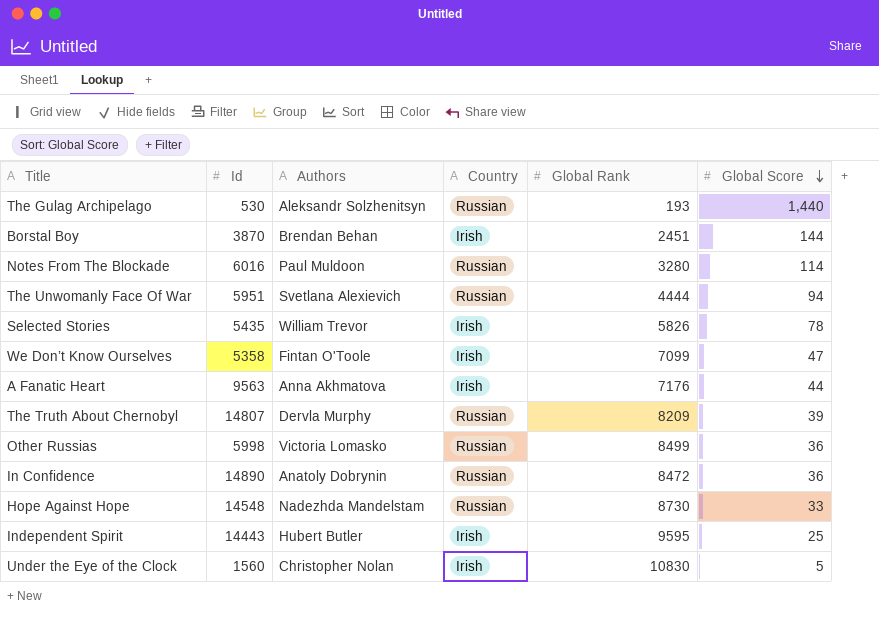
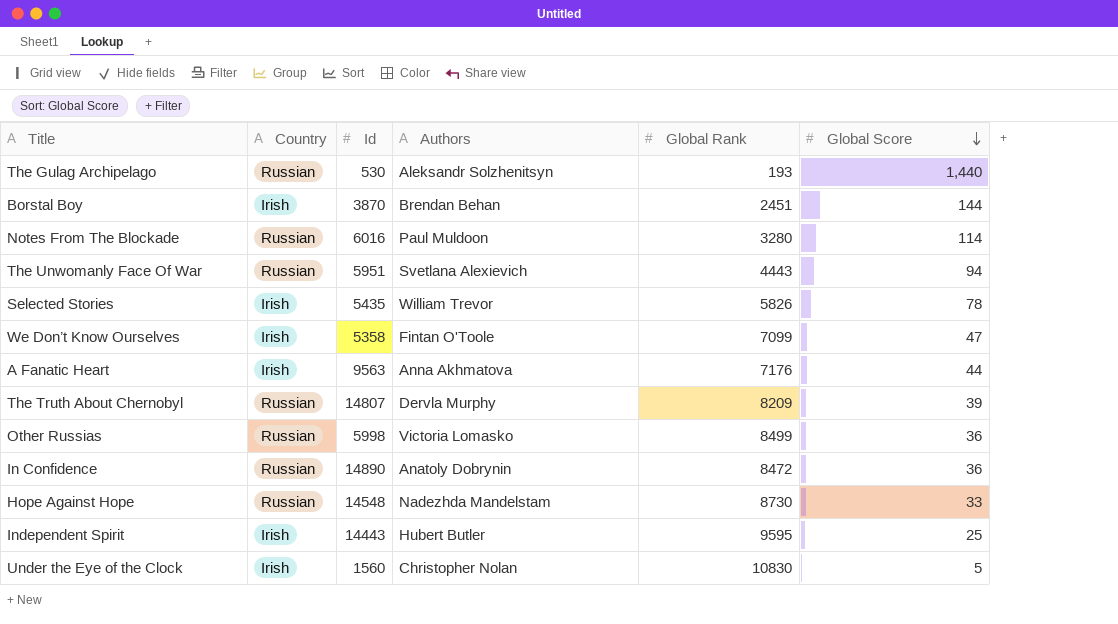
column Country | position: 4 -> 2
The Unwomanly Face Of War | Global Rank: 4444 -> 4443

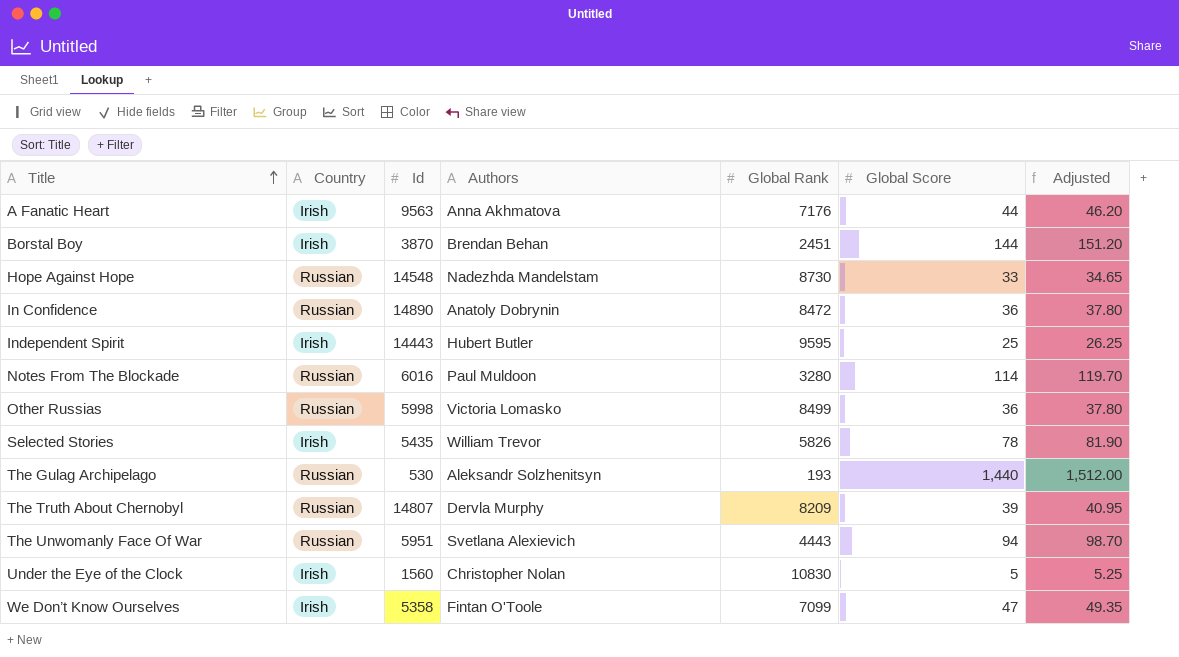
row order: Global Score descending -> Title ascending
column Adjusted | formula: none -> [Global Score] * 1.05

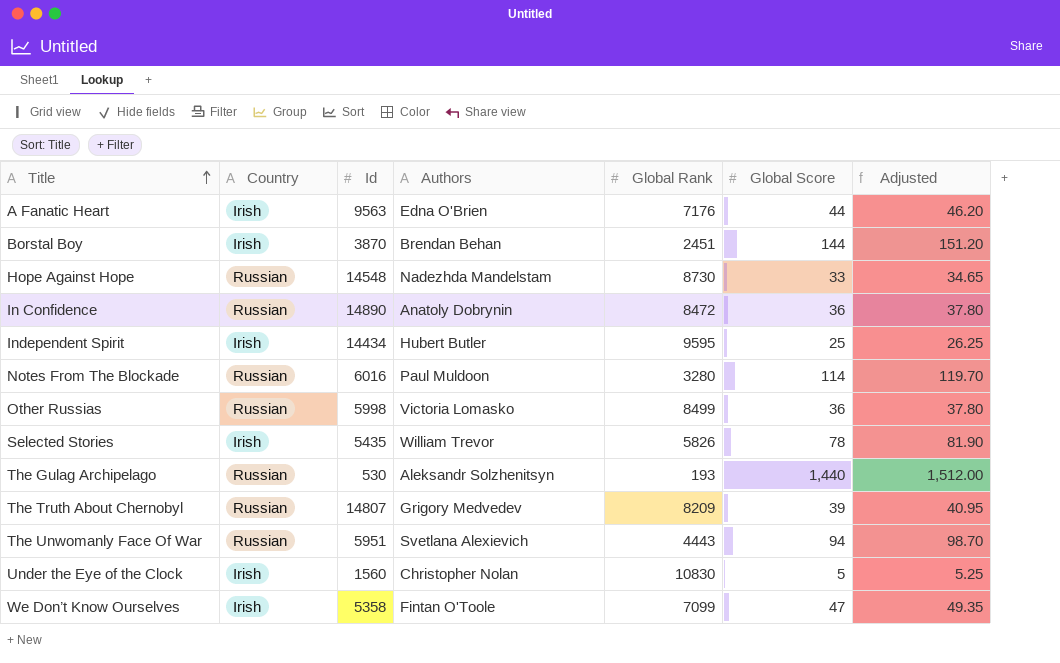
A Fanatic Heart | Authors: Anna Akhmatova -> Edna O'Brien
Independent Spirit | Id: 14443 -> 14434
The Truth About Chernobyl | Authors: Dervla Murphy -> Grigory Medvedev

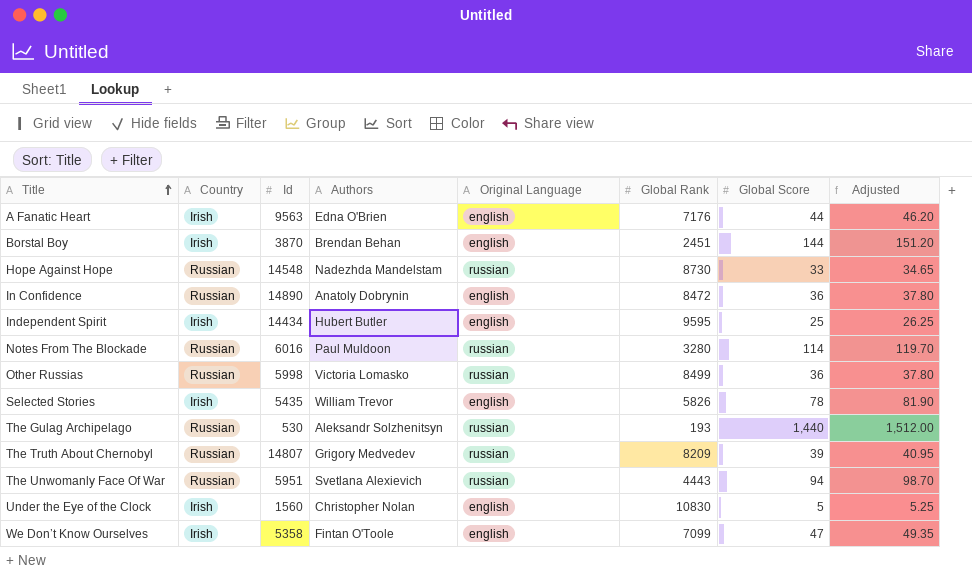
column Original Language | position: none -> 5

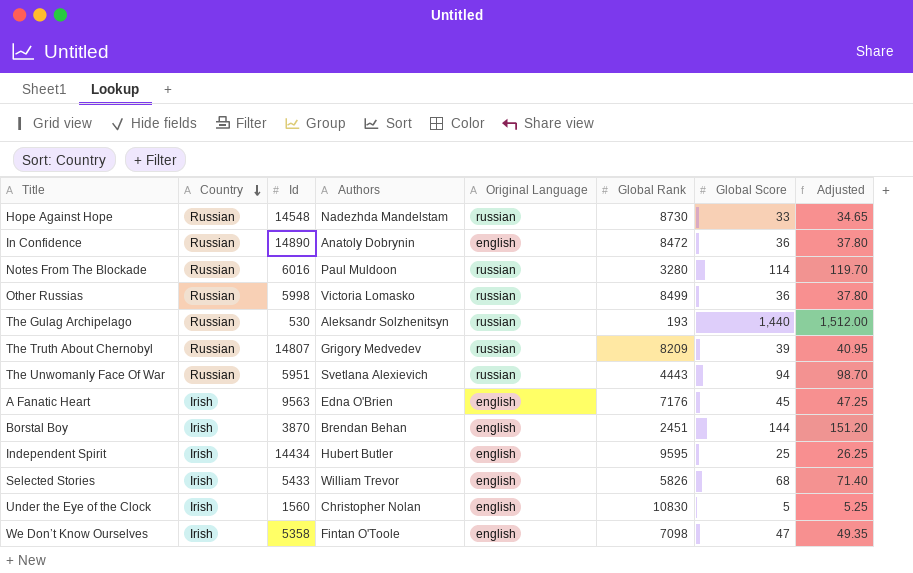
row order: Title ascending -> Country descending
A Fanatic Heart | Global Score: 44 -> 45
A Fanatic Heart | Adjusted: 46.20 -> 47.25
Selected Stories | Id: 5435 -> 5433
Selected Stories | Global Score: 78 -> 68
Selected Stories | Adjusted: 81.90 -> 71.40
We Don’t Know Ourselves | Global Rank: 7099 -> 7098

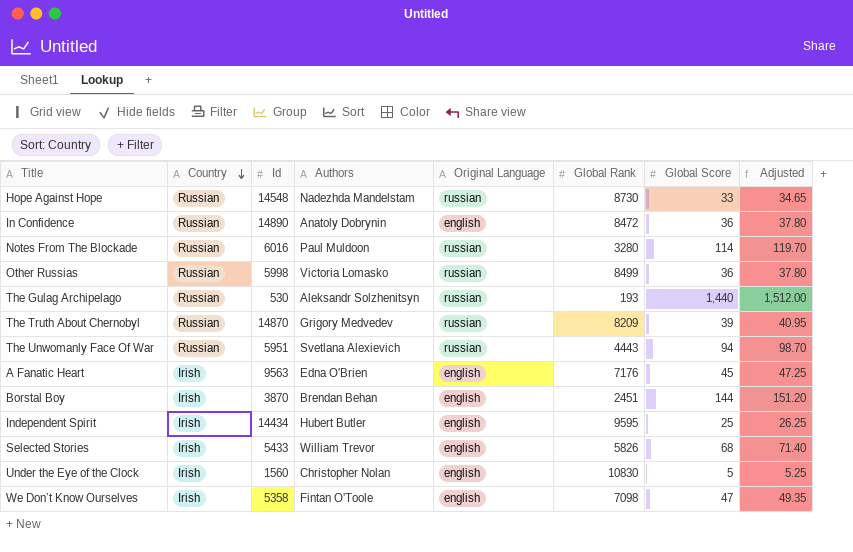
The Truth About Chernobyl | Id: 14807 -> 14870

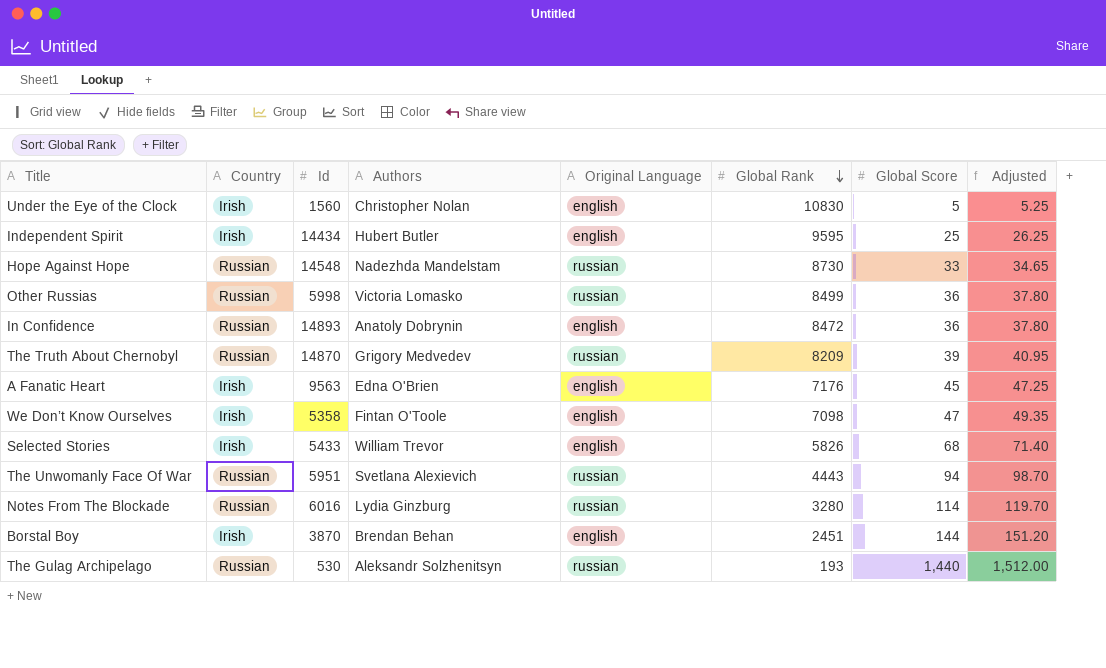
row order: Country descending -> Global Rank descending
In Confidence | Id: 14890 -> 14893
Notes From The Blockade | Authors: Paul Muldoon -> Lydia Ginzburg

